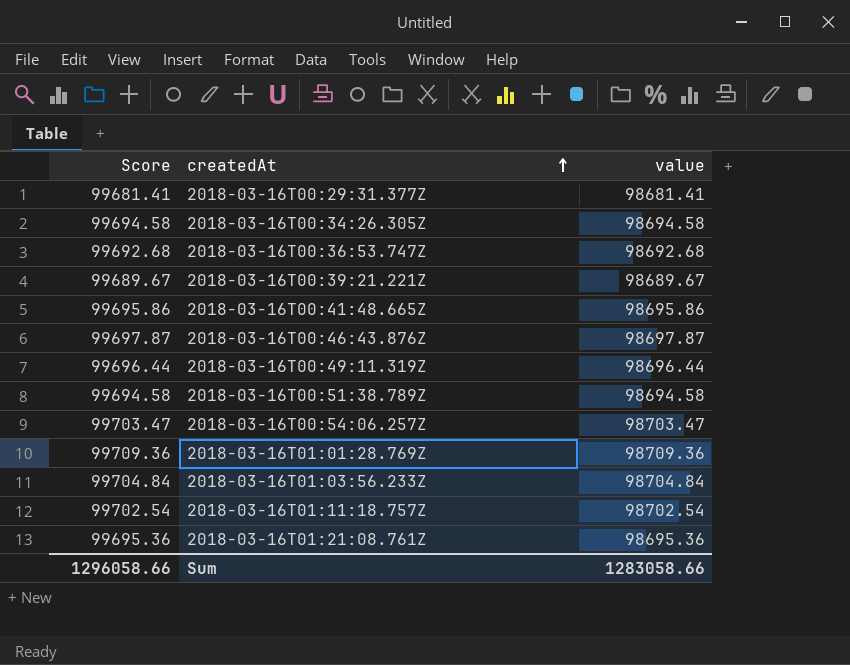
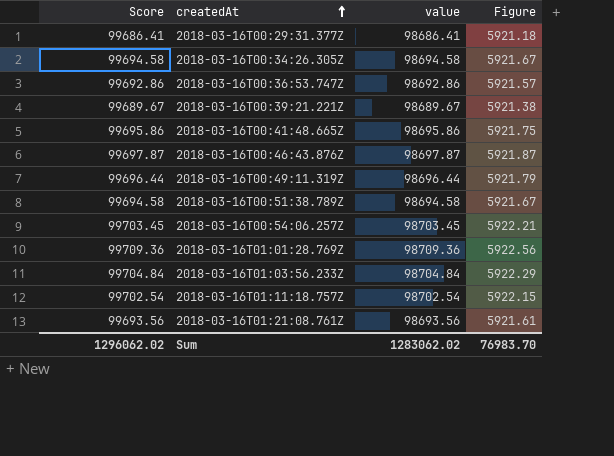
column Figure | formula: none -> [value] * 0.06
2018-03-16T00:29:31.377Z | Score: 99681.41 -> 99686.41
2018-03-16T00:29:31.377Z | value: 98681.41 -> 98686.41
2018-03-16T00:36:53.747Z | Score: 99692.68 -> 99692.86
2018-03-16T00:36:53.747Z | value: 98692.68 -> 98692.86
2018-03-16T00:54:06.257Z | Score: 99703.47 -> 99703.45
2018-03-16T00:54:06.257Z | value: 98703.47 -> 98703.45
2018-03-16T01:21:08.761Z | Score: 99695.36 -> 99693.56
2018-03-16T01:21:08.761Z | value: 98695.36 -> 98693.56
Sum | Score: 1296058.66 -> 1296062.02
Sum | value: 1283058.66 -> 1283062.02

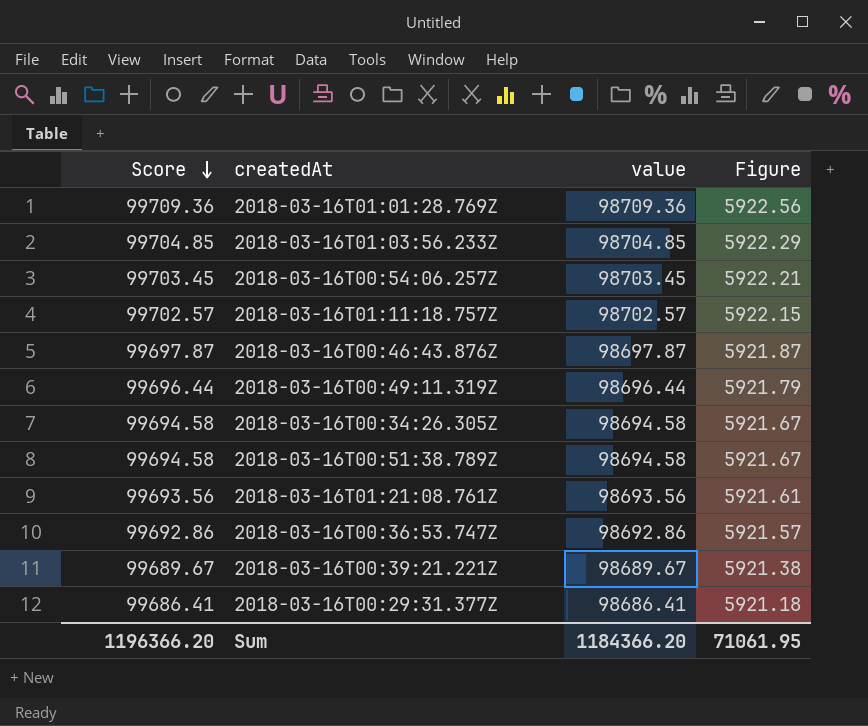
row order: createdAt ascending -> Score descending
row 2018-03-16T00:41:48.665Z: 99695.86 | 98695.86 | 5921.75 -> none
2018-03-16T01:03:56.233Z | Score: 99704.84 -> 99704.85
2018-03-16T01:03:56.233Z | value: 98704.84 -> 98704.85
2018-03-16T01:11:18.757Z | Score: 99702.54 -> 99702.57
2018-03-16T01:11:18.757Z | value: 98702.54 -> 98702.57
Sum | Score: 1296062.02 -> 1196366.20
Sum | value: 1283062.02 -> 1184366.20
Sum | Figure: 76983.70 -> 71061.95

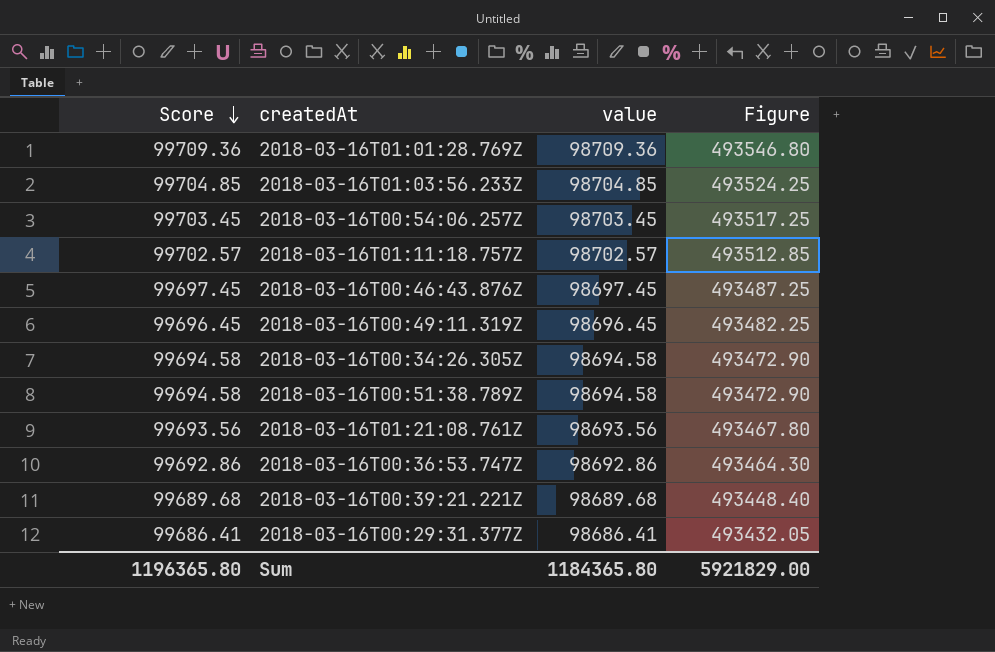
column Figure | formula: [value] * 0.06 -> [value] * 5
2018-03-16T00:46:43.876Z | Score: 99697.87 -> 99697.45
2018-03-16T00:46:43.876Z | value: 98697.87 -> 98697.45
2018-03-16T00:49:11.319Z | Score: 99696.44 -> 99696.45
2018-03-16T00:49:11.319Z | value: 98696.44 -> 98696.45
2018-03-16T00:39:21.221Z | Score: 99689.67 -> 99689.68
2018-03-16T00:39:21.221Z | value: 98689.67 -> 98689.68
Sum | Score: 1196366.20 -> 1196365.80
Sum | value: 1184366.20 -> 1184365.80
Sum | Figure: 71061.95 -> 5921829.00

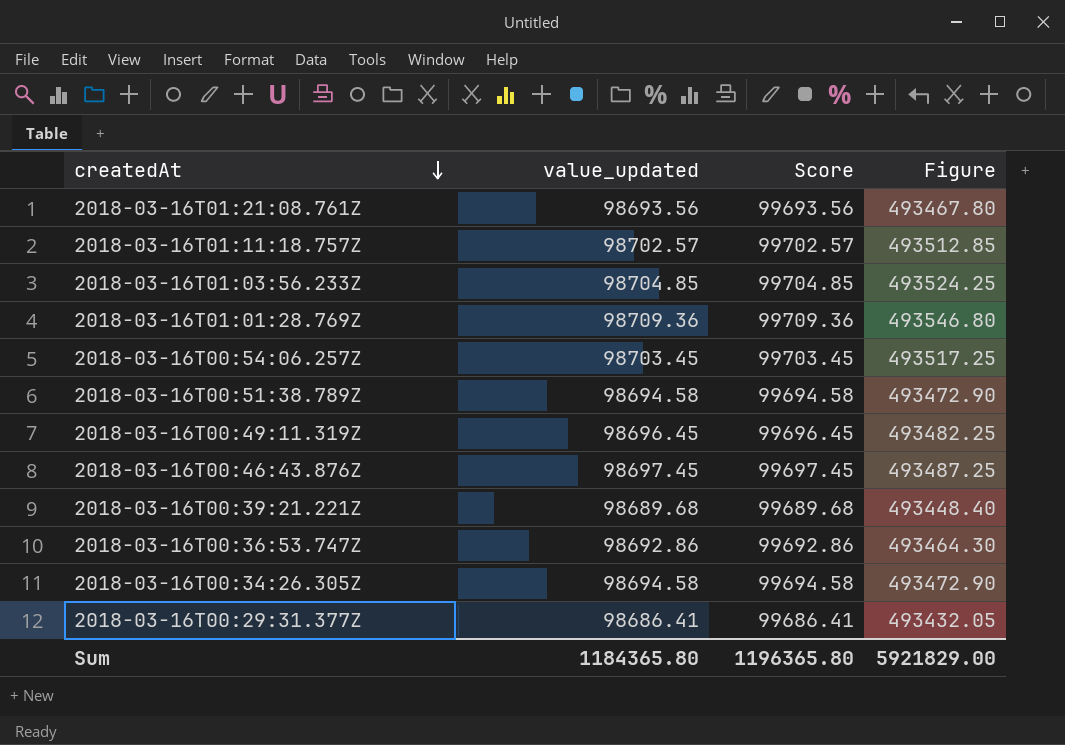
row order: Score descending -> createdAt descending
column name: value -> value_updated
column Score | position: 1 -> 3

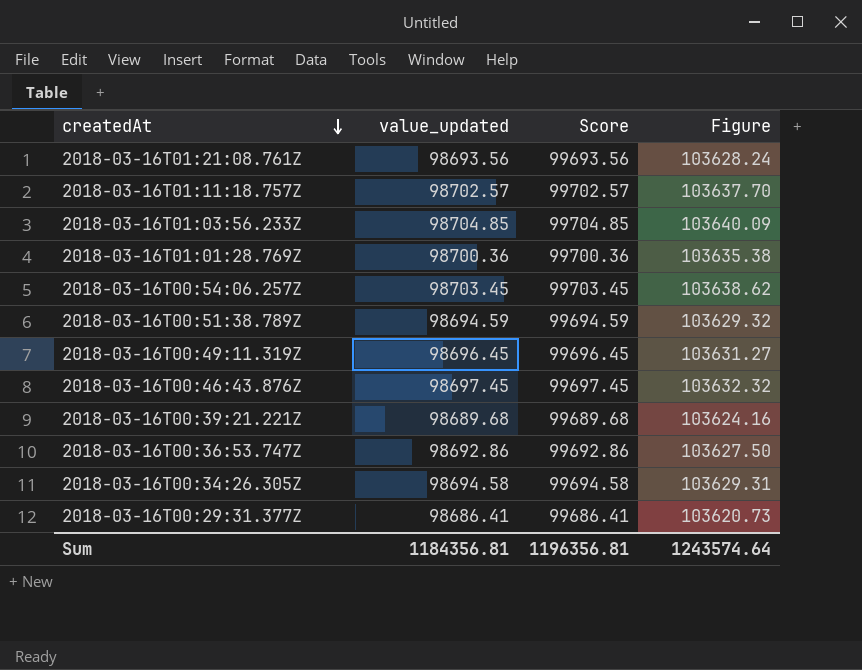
column Figure | formula: [value_updated] * 5 -> [value_updated] * 1.05
2018-03-16T01:01:28.769Z | value_updated: 98709.36 -> 98700.36
2018-03-16T01:01:28.769Z | Score: 99709.36 -> 99700.36
2018-03-16T00:51:38.789Z | value_updated: 98694.58 -> 98694.59
2018-03-16T00:51:38.789Z | Score: 99694.58 -> 99694.59
Sum | value_updated: 1184365.80 -> 1184356.81
Sum | Score: 1196365.80 -> 1196356.81
Sum | Figure: 5921829.00 -> 1243574.64

